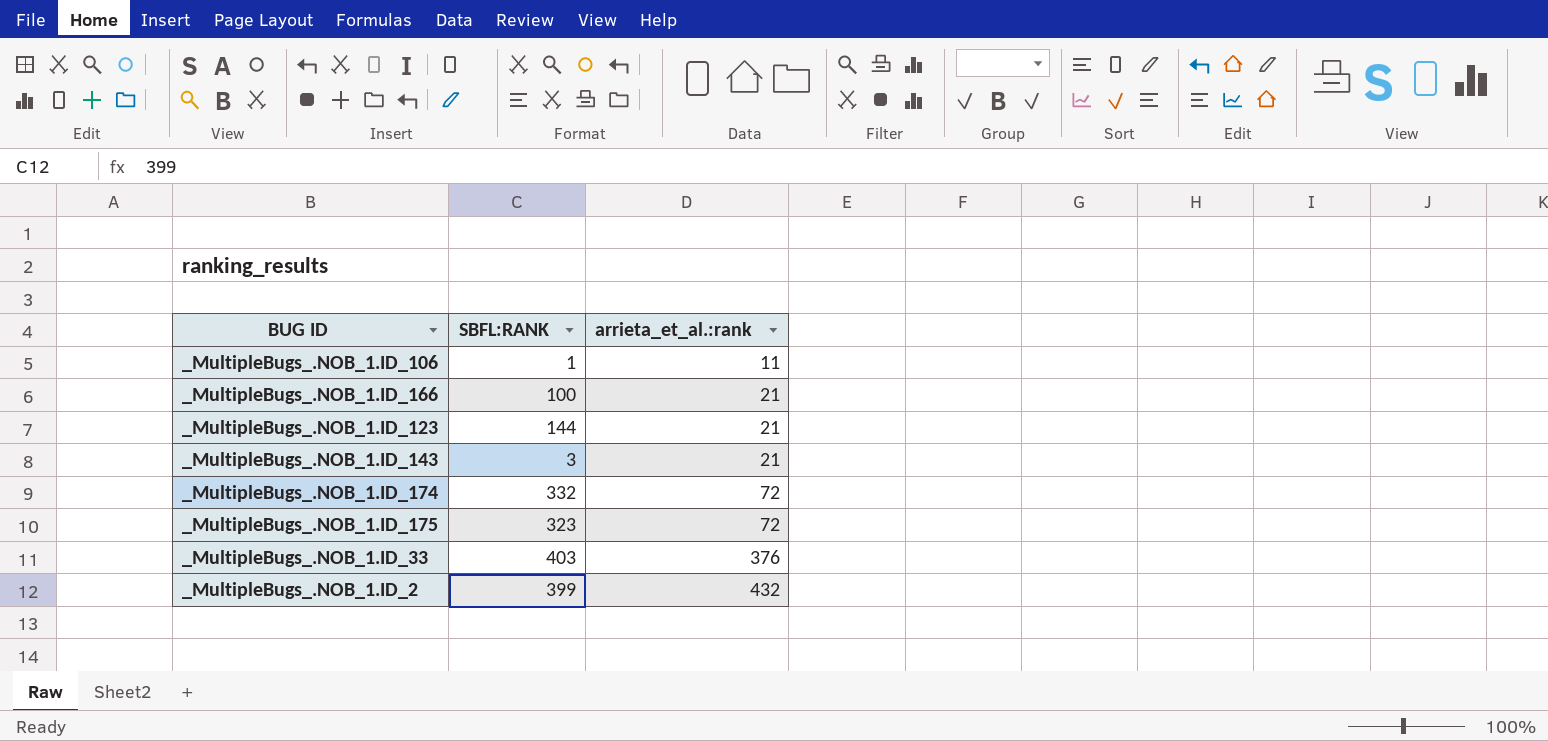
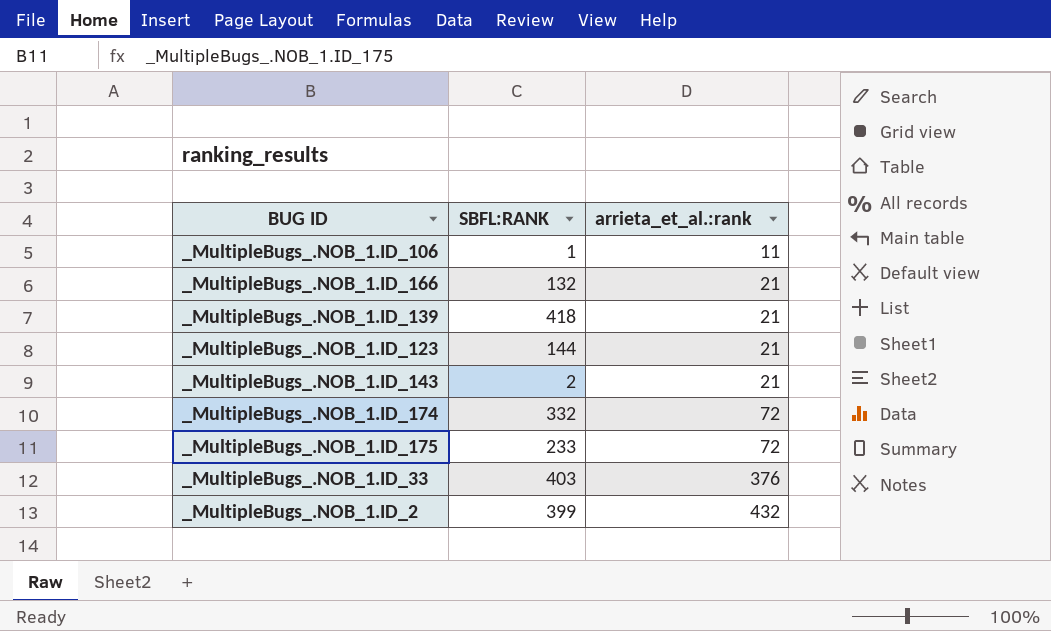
_MultipleBugs_.NOB_1.ID_166 | SBFL:RANK: 100 -> 132
row _MultipleBugs_.NOB_1.ID_139: none -> 418 | 21
_MultipleBugs_.NOB_1.ID_143 | SBFL:RANK: 3 -> 2
_MultipleBugs_.NOB_1.ID_175 | SBFL:RANK: 323 -> 233

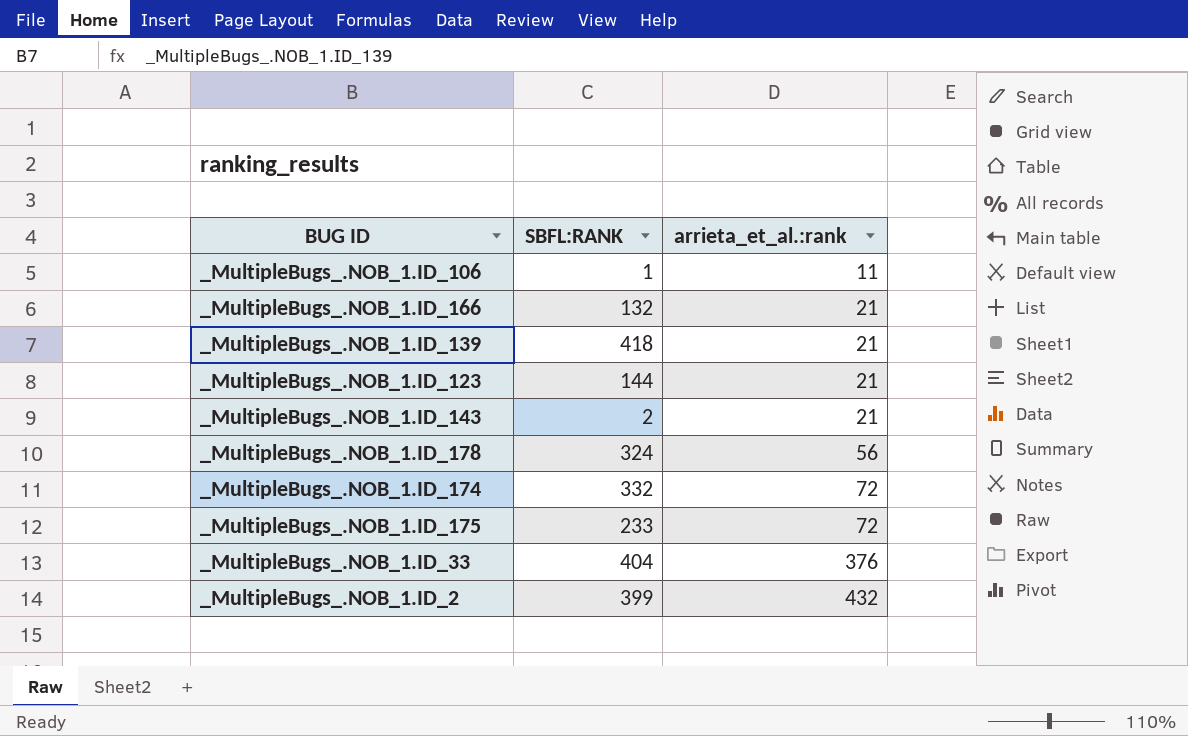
row _MultipleBugs_.NOB_1.ID_178: none -> 324 | 56
_MultipleBugs_.NOB_1.ID_33 | SBFL:RANK: 403 -> 404

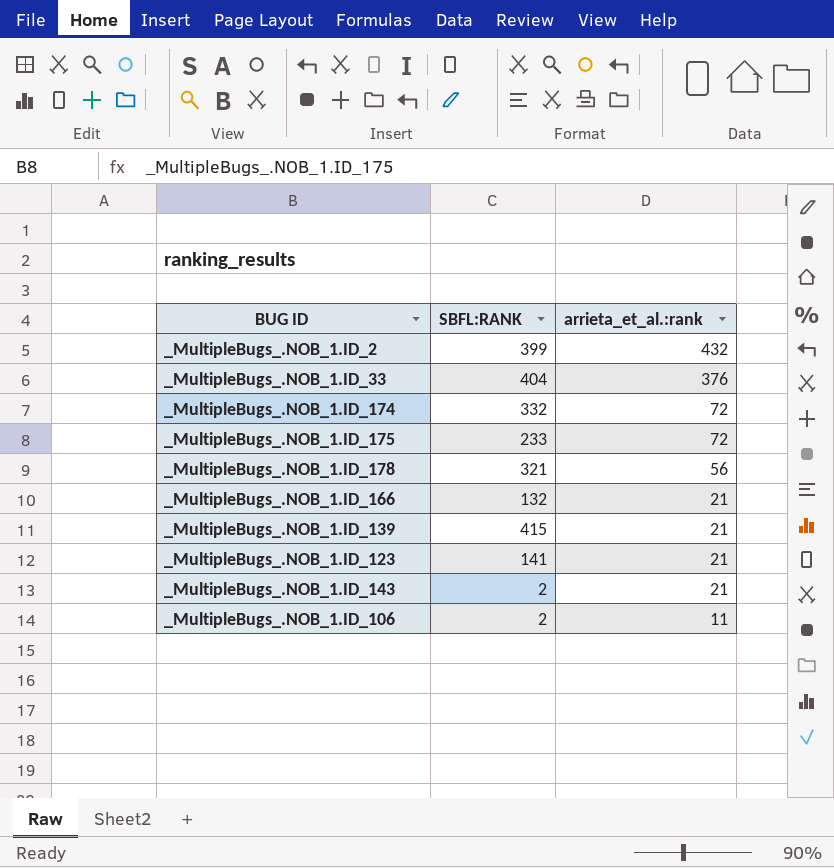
row order: arrieta_et_al.:rank ascending -> arrieta_et_al.:rank descending
_MultipleBugs_.NOB_1.ID_178 | SBFL:RANK: 324 -> 321
_MultipleBugs_.NOB_1.ID_139 | SBFL:RANK: 418 -> 415
_MultipleBugs_.NOB_1.ID_123 | SBFL:RANK: 144 -> 141
_MultipleBugs_.NOB_1.ID_106 | SBFL:RANK: 1 -> 2

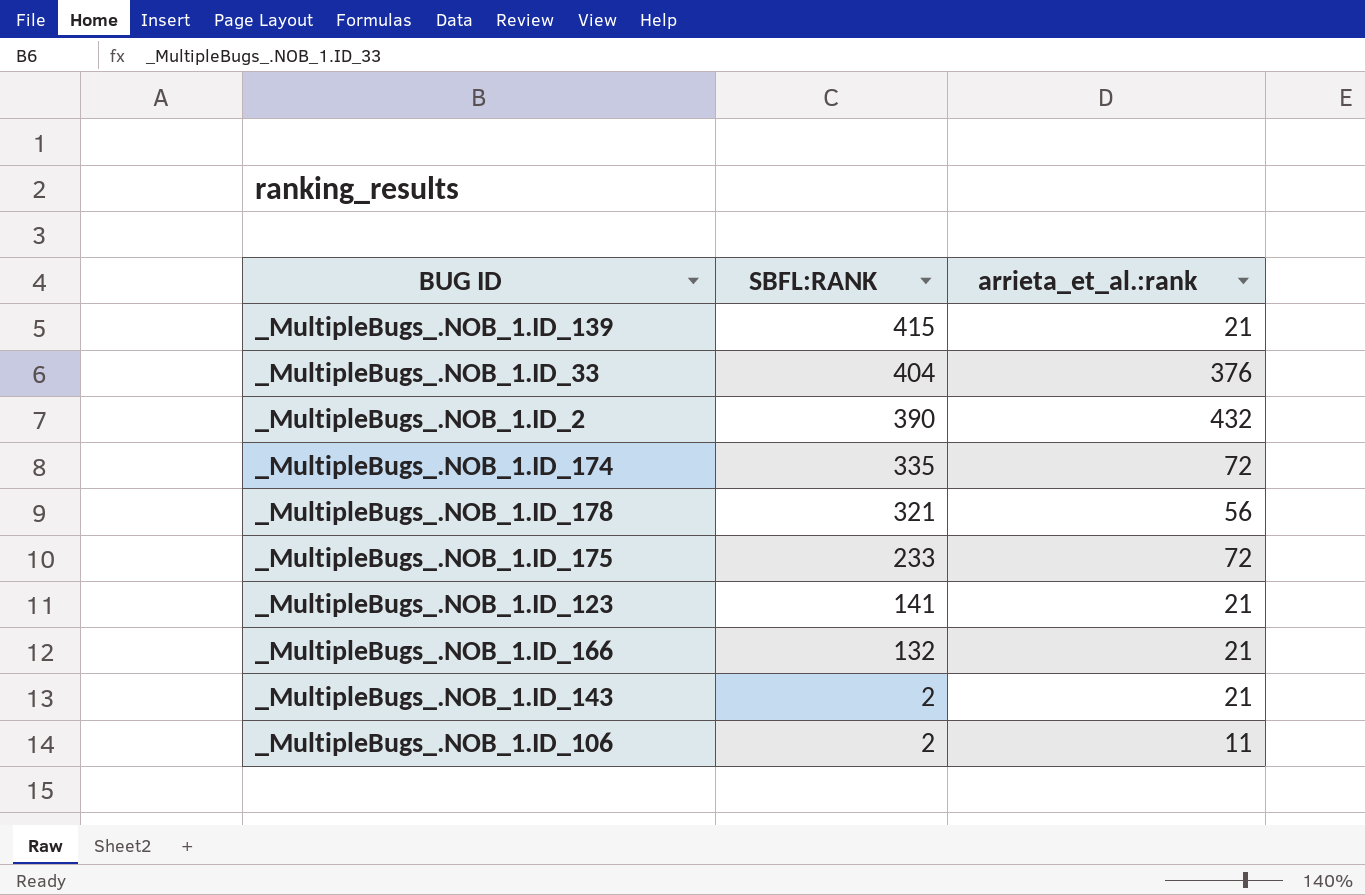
row order: arrieta_et_al.:rank descending -> SBFL:RANK descending
_MultipleBugs_.NOB_1.ID_2 | SBFL:RANK: 399 -> 390
_MultipleBugs_.NOB_1.ID_174 | SBFL:RANK: 332 -> 335

